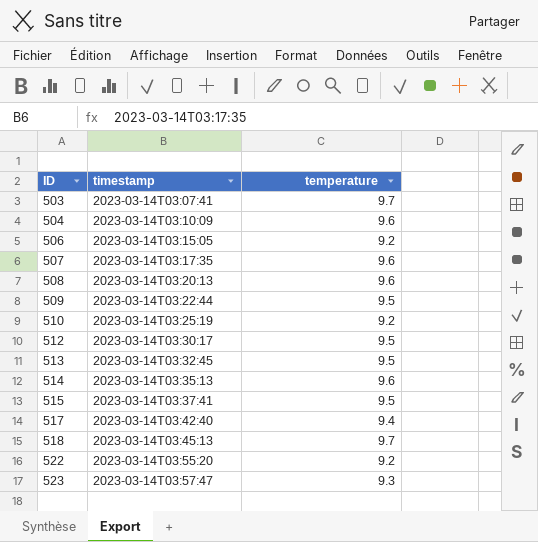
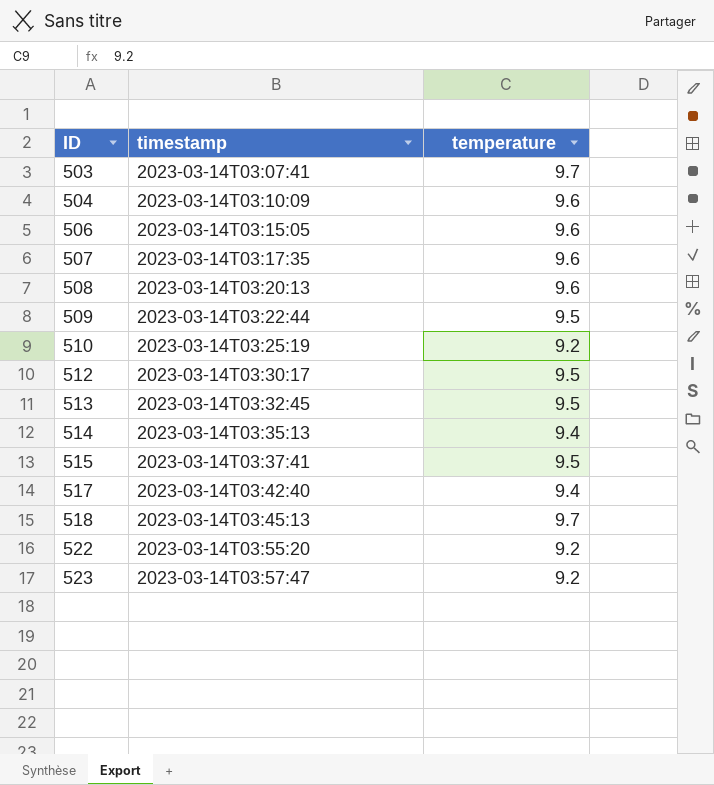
506 | temperature: 9.2 -> 9.6
514 | temperature: 9.6 -> 9.4
523 | temperature: 9.3 -> 9.2

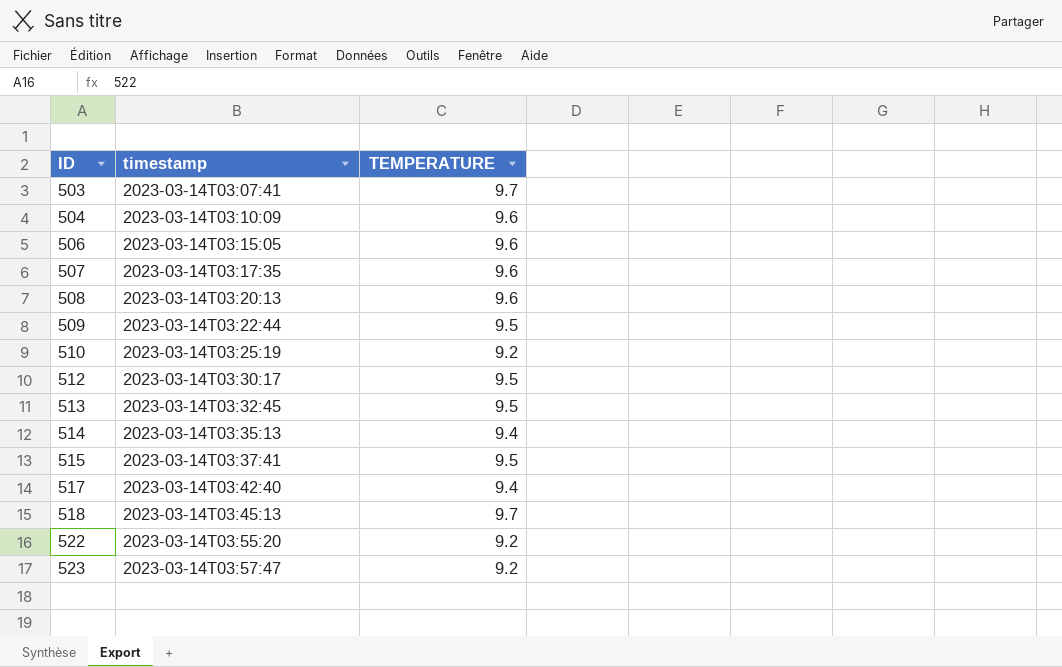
column name: temperature -> TEMPERATURE

